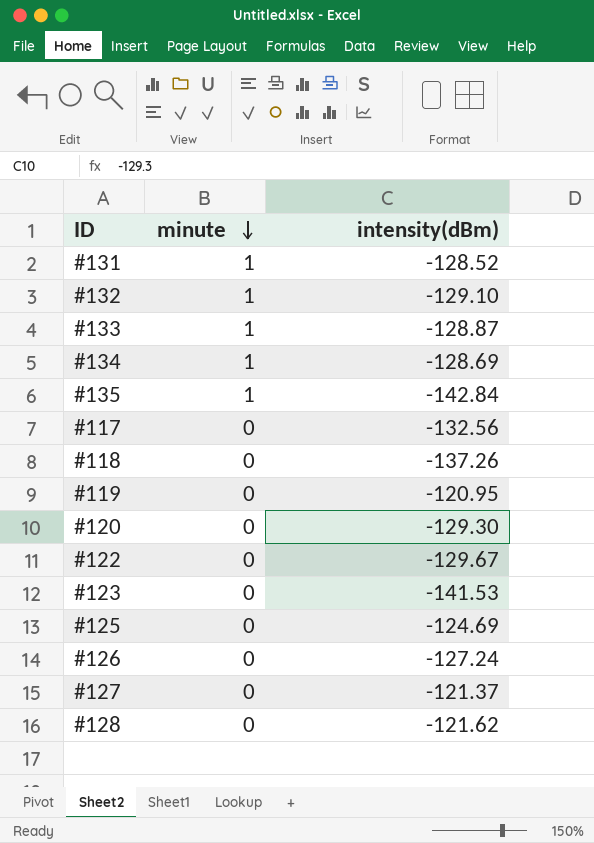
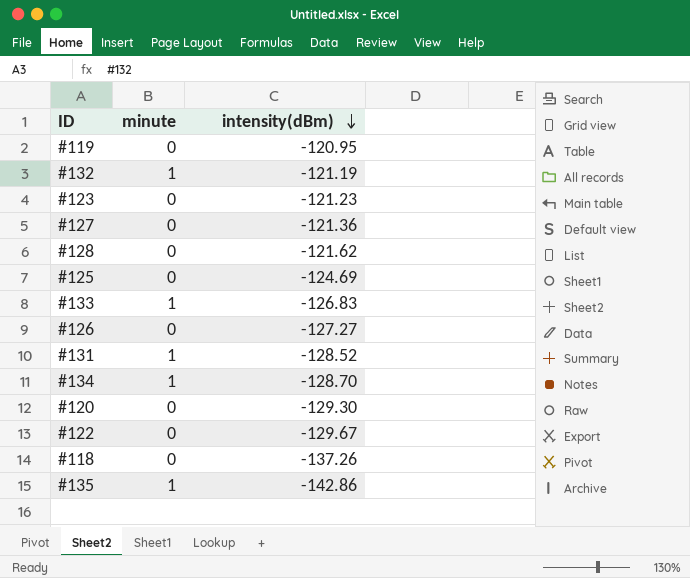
row order: minute descending -> intensity(dBm) descending
row #117: 0 | -132.56 -> none
#132 | intensity(dBm): -129.10 -> -121.19
#123 | intensity(dBm): -141.53 -> -121.23
#127 | intensity(dBm): -121.37 -> -121.36
#133 | intensity(dBm): -128.87 -> -126.83
#126 | intensity(dBm): -127.24 -> -127.27
#134 | intensity(dBm): -128.69 -> -128.70
#135 | intensity(dBm): -142.84 -> -142.86

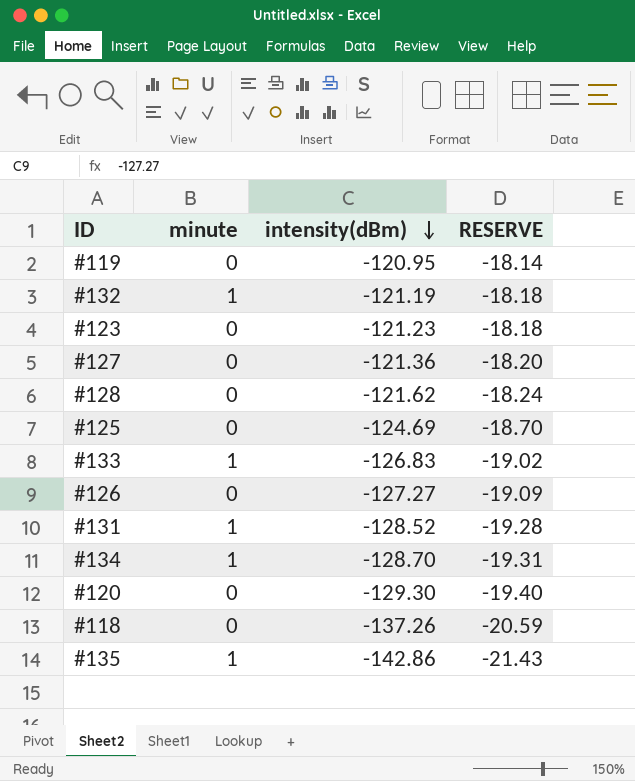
column RESERVE | formula: none -> [intensity(dBm)] * 0.15
row #122: 0 | -129.67 -> none

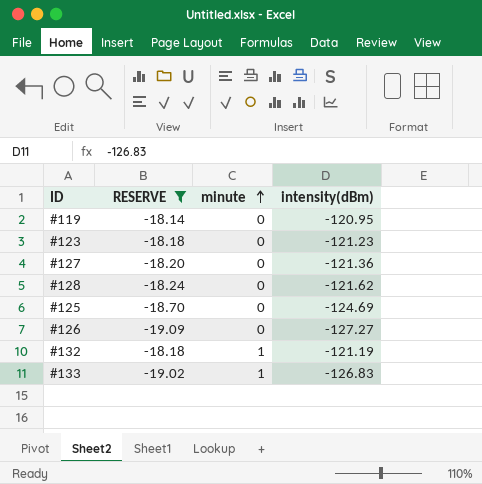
filter: none -> RESERVE >= -19.09
row order: intensity(dBm) descending -> minute ascending
column RESERVE | position: 4 -> 2

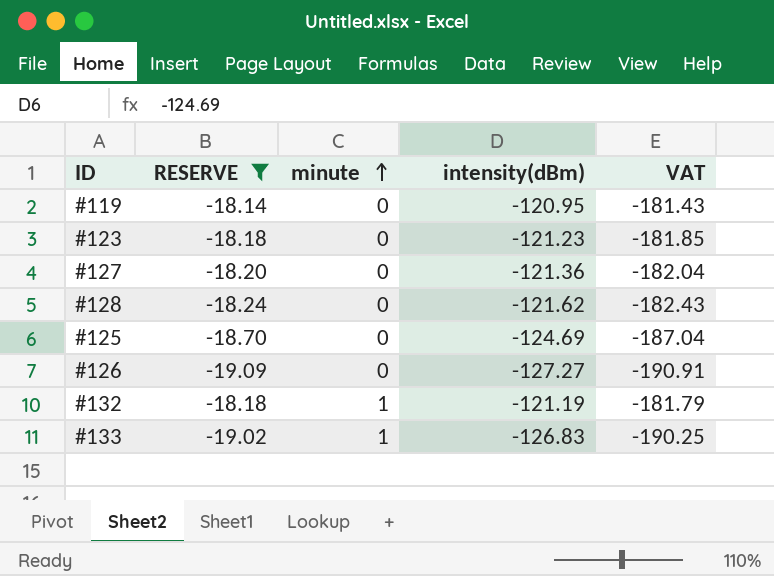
column VAT | formula: none -> [intensity(dBm)] * 1.5

